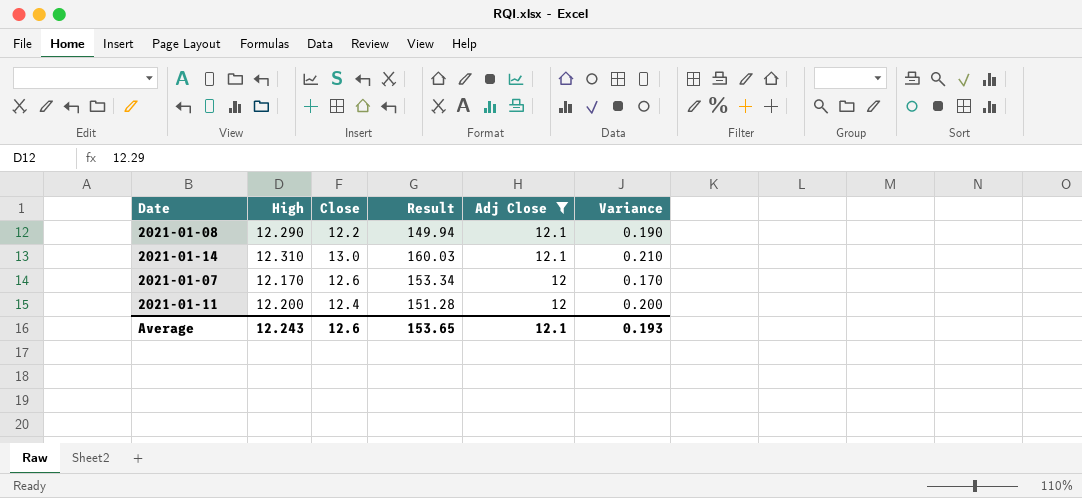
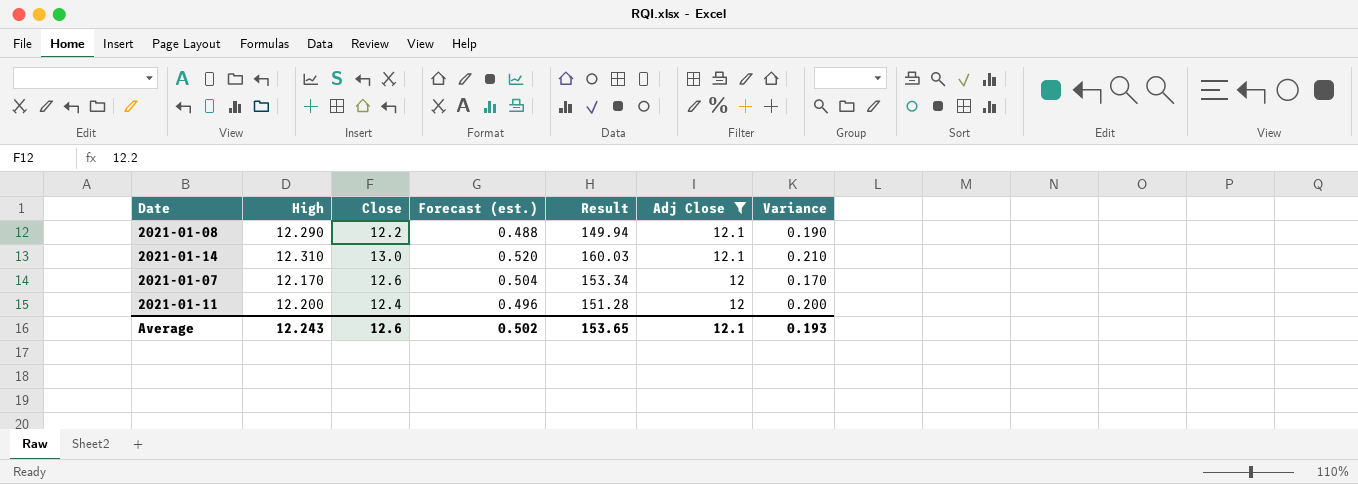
column Forecast (est.) | formula: none -> [Close] * 0.04

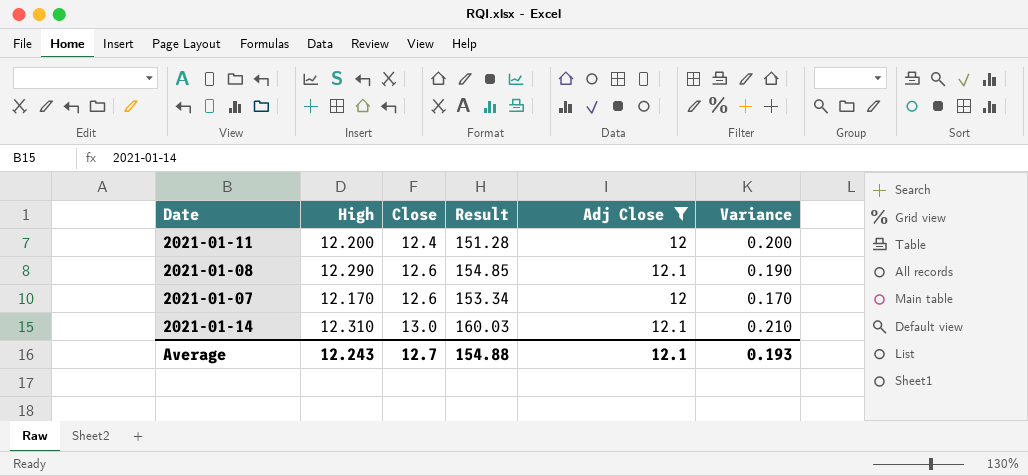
row order: Adj Close descending -> Close ascending
column Forecast (est.) | formula: [Close] * 0.04 -> none
2021-01-08 | Close: 12.2 -> 12.6
2021-01-08 | Result: 149.94 -> 154.85
Average | Close: 12.6 -> 12.7
Average | Result: 153.65 -> 154.88

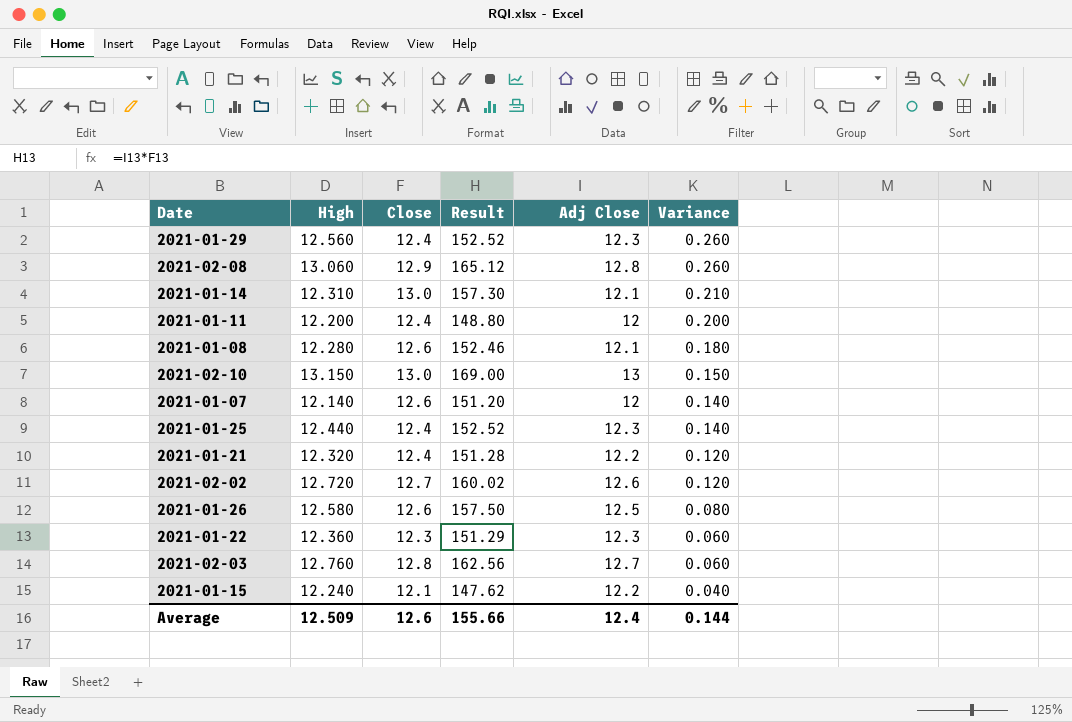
filter: Adj Close <= 12.1 -> none
row order: Close ascending -> Variance descending
column Result | formula: [High] * [Close] -> [Close] * [Adj Close]
2021-01-08 | High: 12.290 -> 12.280
2021-01-08 | Variance: 0.190 -> 0.180
2021-01-07 | High: 12.170 -> 12.140
2021-01-07 | Variance: 0.170 -> 0.140
Average | High: 12.243 -> 12.509
Average | Close: 12.7 -> 12.6
Average | Result: 154.88 -> 155.66
Average | Adj Close: 12.1 -> 12.4
Average | Variance: 0.193 -> 0.144

